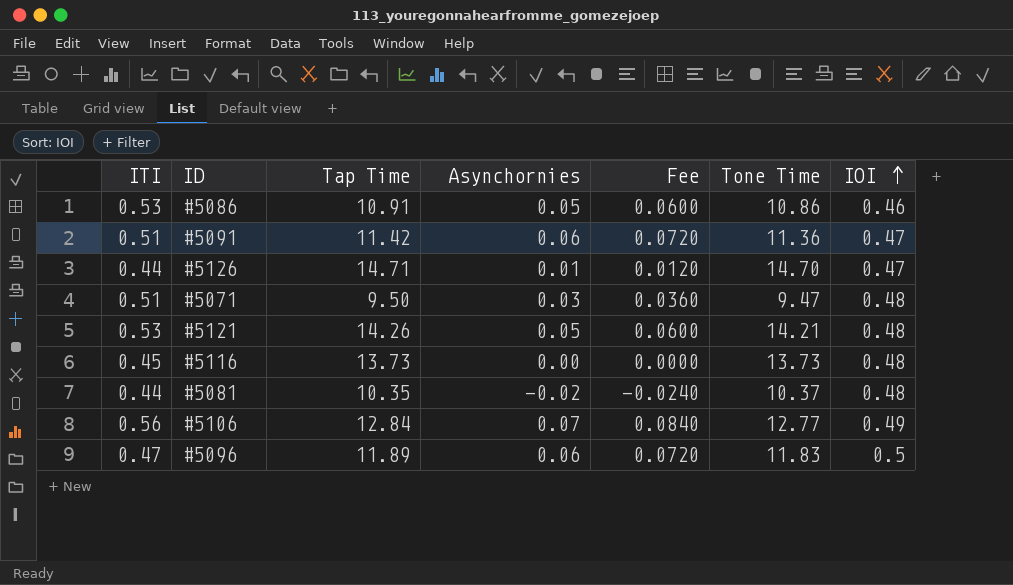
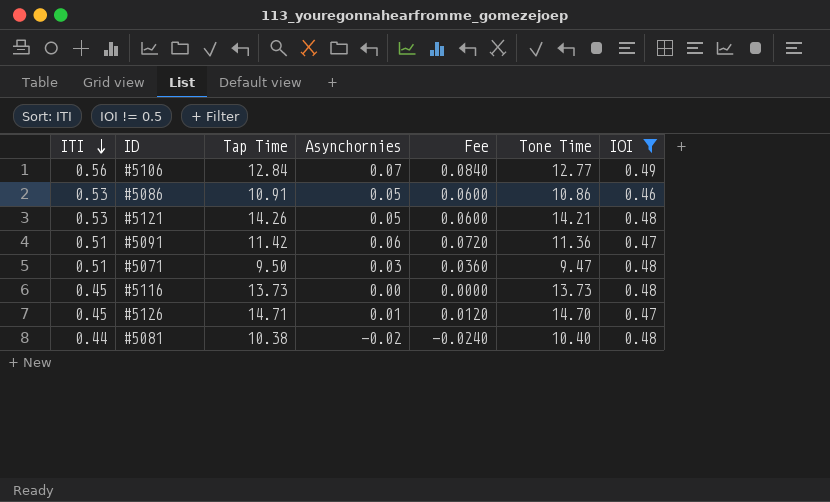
filter: none -> IOI != 0.5
row order: IOI ascending -> ITI descending
#5126 | ITI: 0.44 -> 0.45
#5081 | Tap Time: 10.35 -> 10.38
#5081 | Tone Time: 10.37 -> 10.40

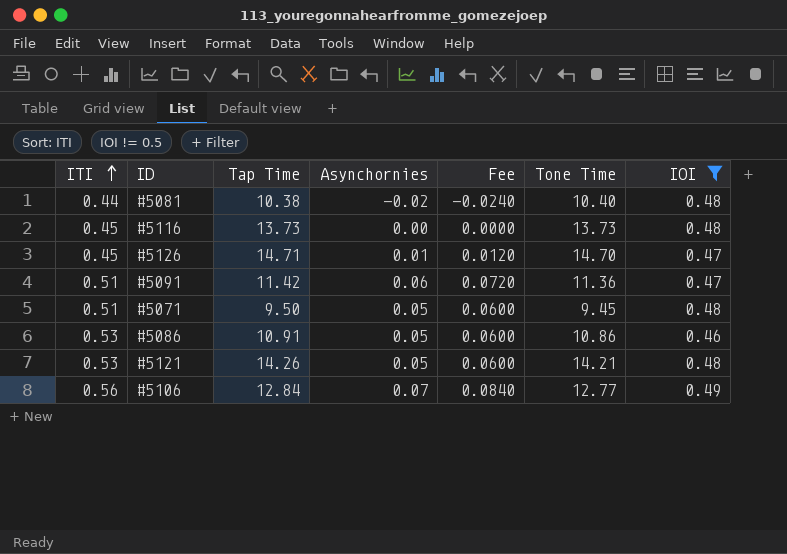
row order: ITI descending -> ITI ascending
#5071 | Asynchornies: 0.03 -> 0.05
#5071 | Fee: 0.0360 -> 0.0600
#5071 | Tone Time: 9.47 -> 9.45

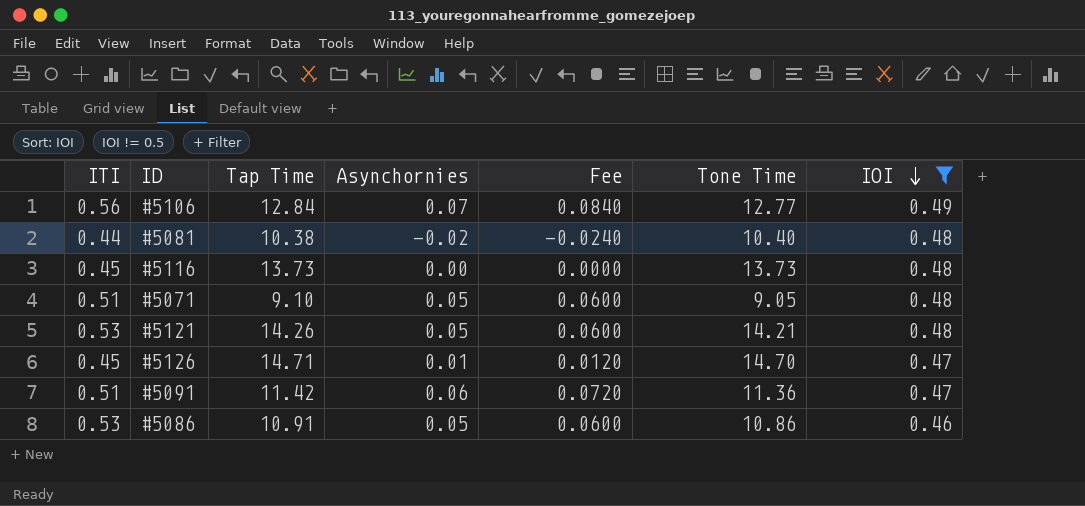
row order: ITI ascending -> IOI descending
#5071 | Tap Time: 9.50 -> 9.10
#5071 | Tone Time: 9.45 -> 9.05

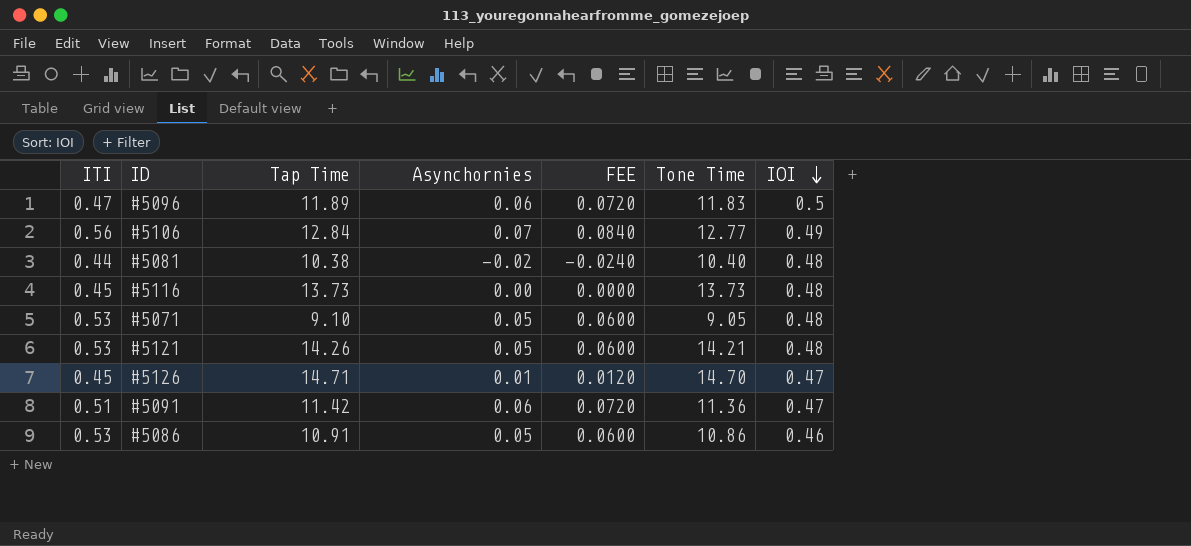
filter: IOI != 0.5 -> none
column name: Fee -> FEE
#5071 | ITI: 0.51 -> 0.53

